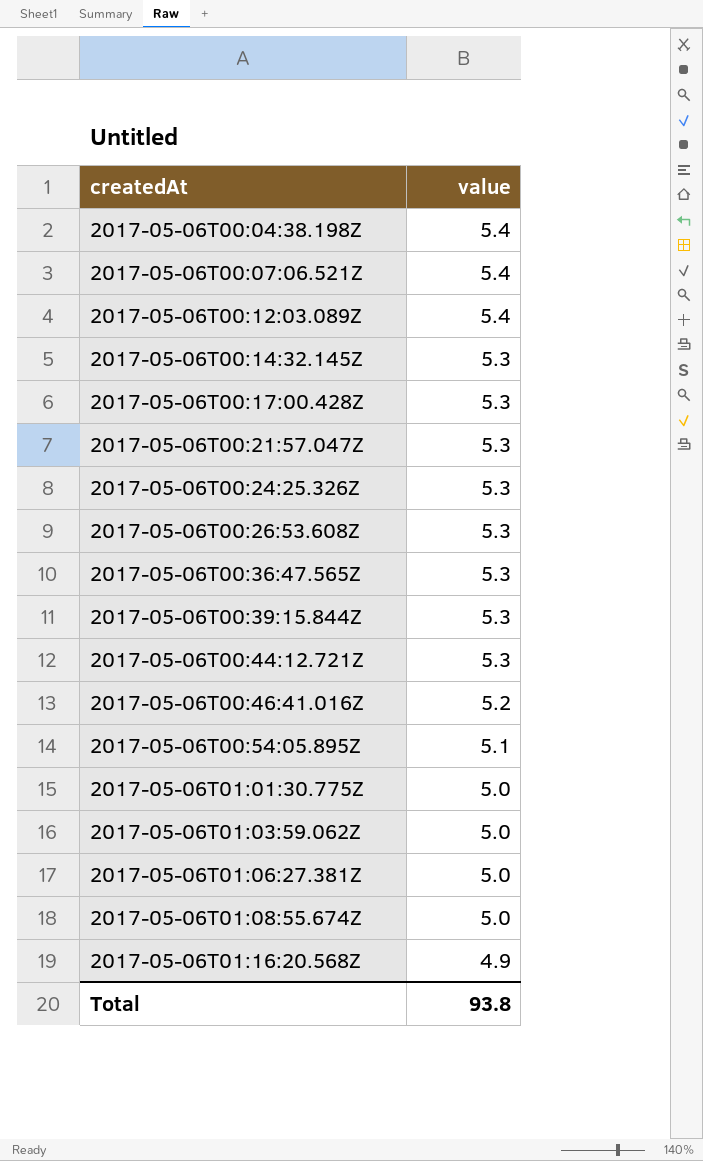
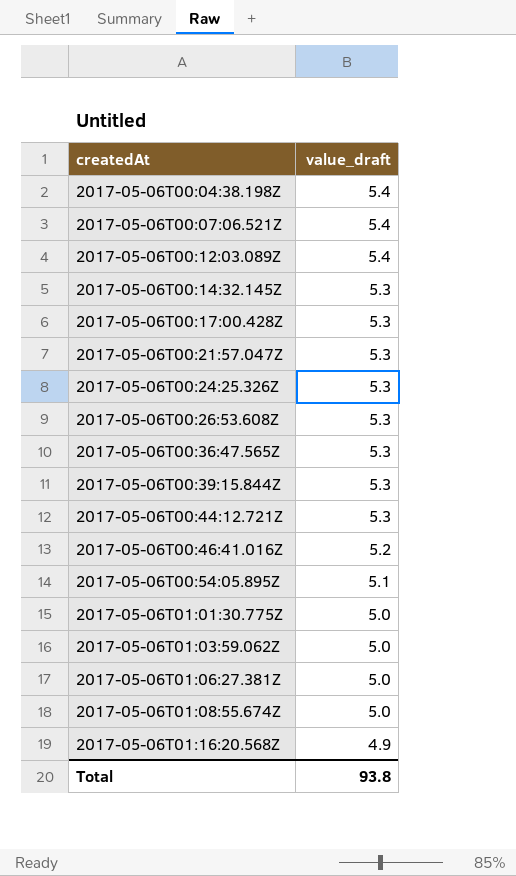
column name: value -> value_draft

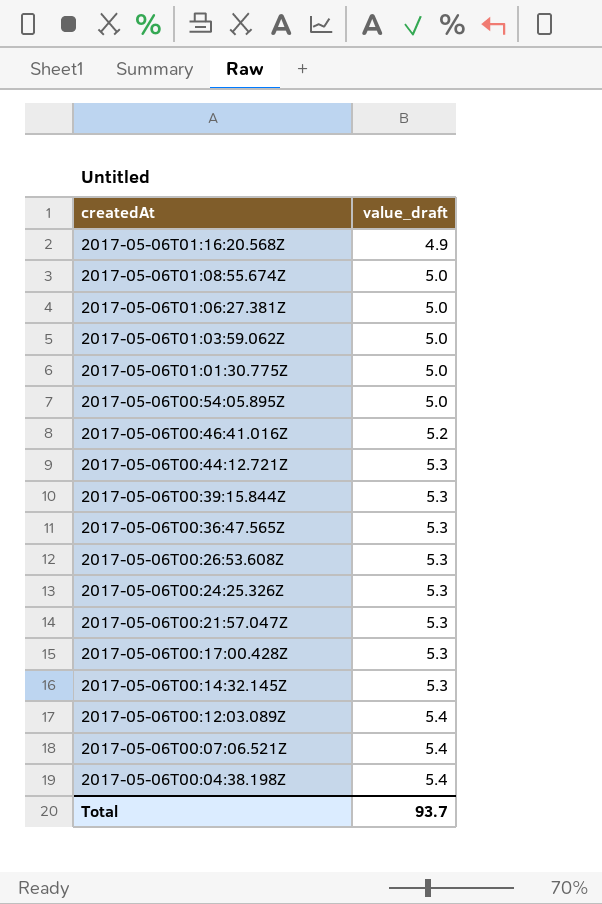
row order: createdAt ascending -> createdAt descending
2017-05-06T00:54:05.895Z | value_draft: 5.1 -> 5.0
Total | value_draft: 93.8 -> 93.7

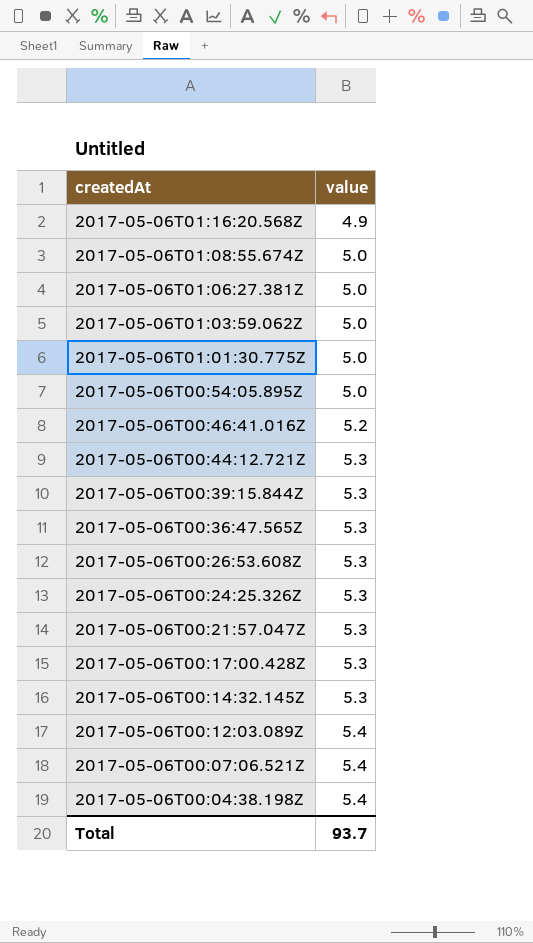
column name: value_draft -> value

